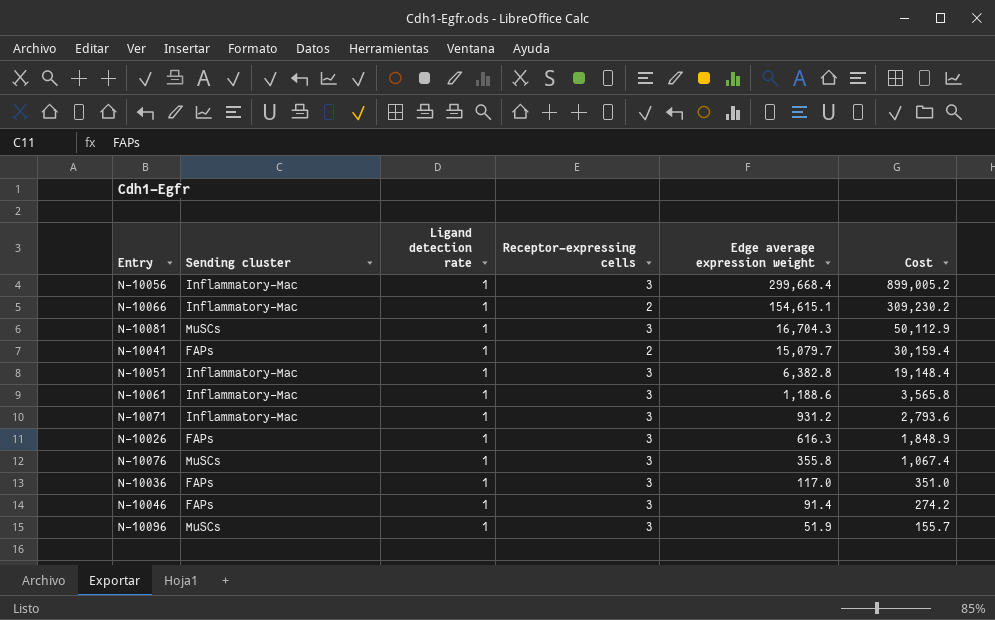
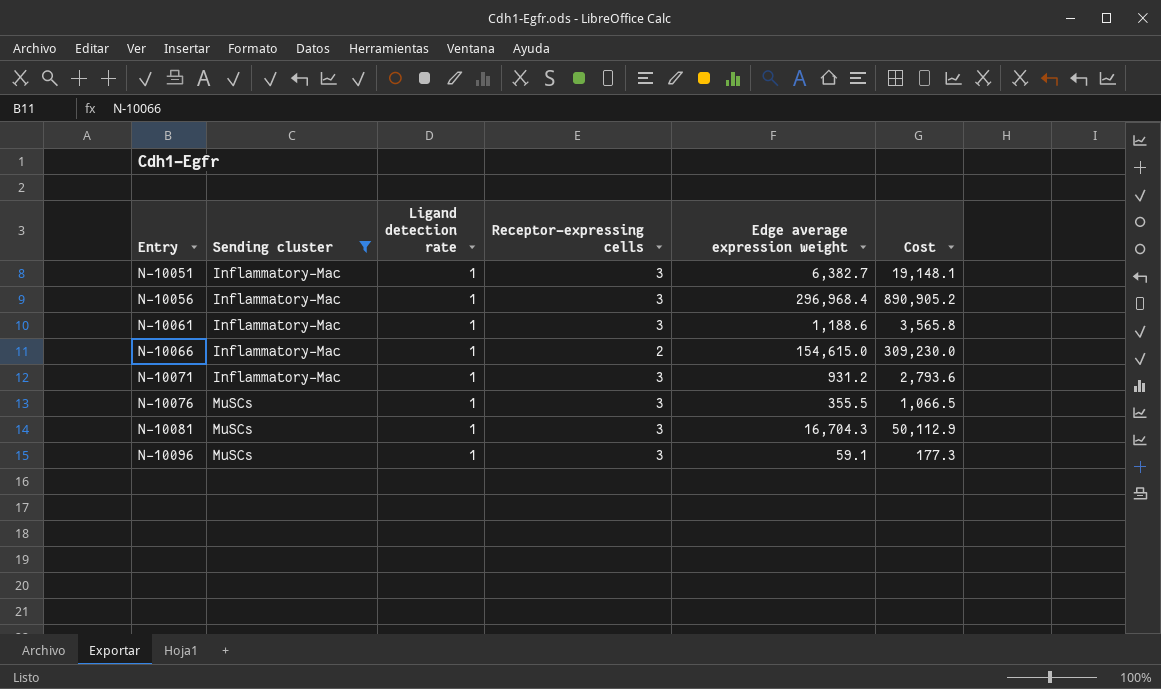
filter: none -> Sending cluster != FAPs
row order: Edge average expression weight descending -> Entry ascending
N-10051 | Edge average expression weight: 6,382.8 -> 6,382.7
N-10051 | Cost: 19,148.4 -> 19,148.1
N-10056 | Edge average expression weight: 299,668.4 -> 296,968.4
N-10056 | Cost: 899,005.2 -> 890,905.2
N-10066 | Edge average expression weight: 154,615.1 -> 154,615.0
N-10066 | Cost: 309,230.2 -> 309,230.0
N-10076 | Edge average expression weight: 355.8 -> 355.5
N-10076 | Cost: 1,067.4 -> 1,066.5
N-10096 | Edge average expression weight: 51.9 -> 59.1
N-10096 | Cost: 155.7 -> 177.3

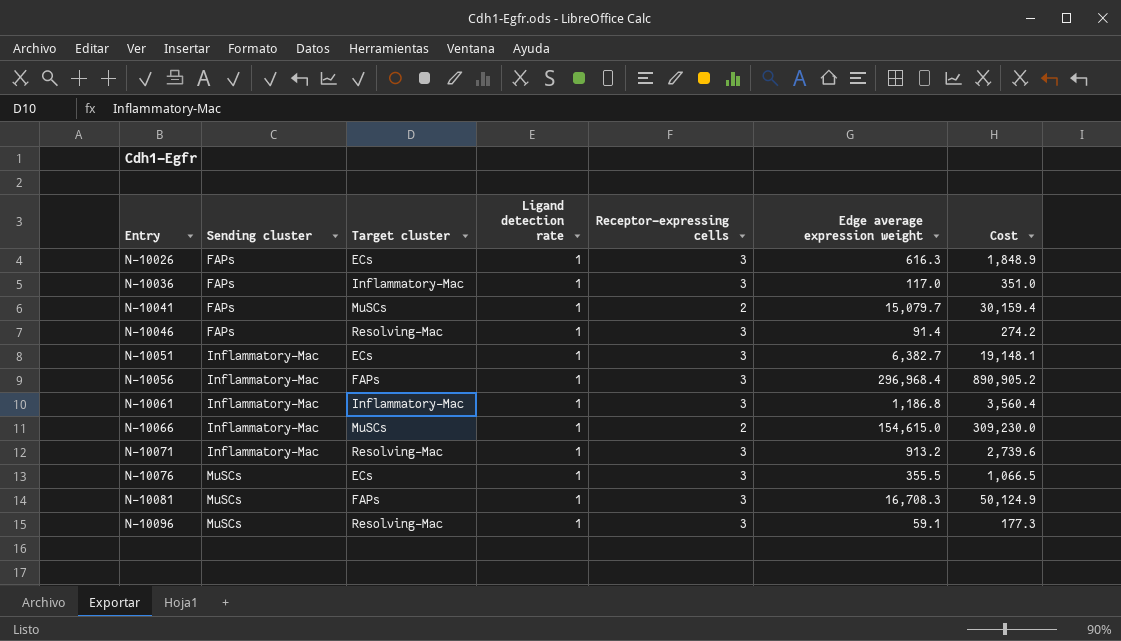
filter: Sending cluster != FAPs -> none
column Target cluster | position: none -> 3
N-10061 | Edge average expression weight: 1,188.6 -> 1,186.8
N-10061 | Cost: 3,565.8 -> 3,560.4
N-10071 | Edge average expression weight: 931.2 -> 913.2
N-10071 | Cost: 2,793.6 -> 2,739.6
N-10081 | Edge average expression weight: 16,704.3 -> 16,708.3
N-10081 | Cost: 50,112.9 -> 50,124.9

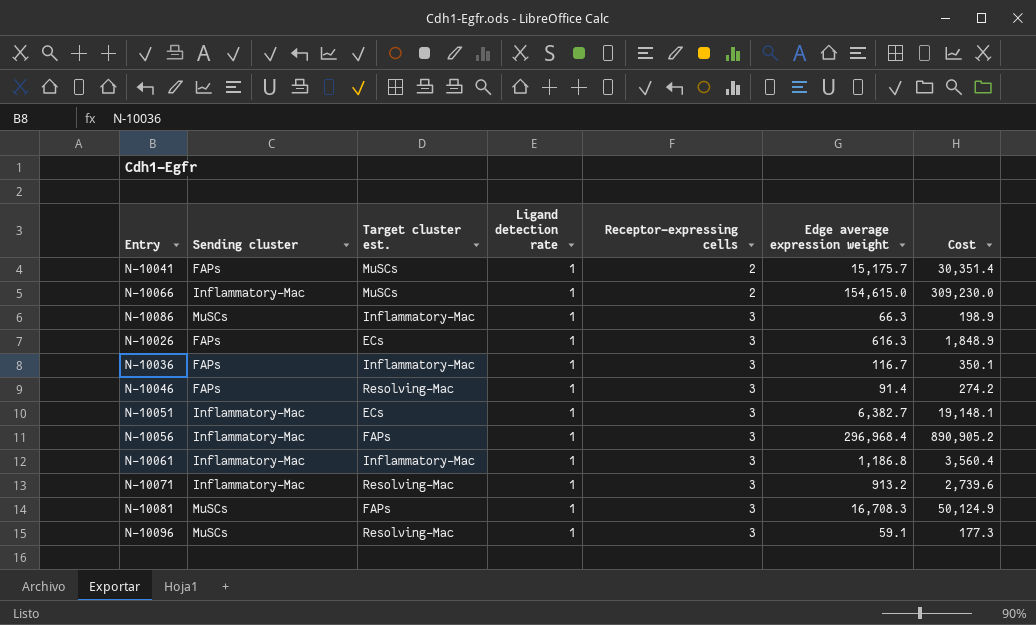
row order: Entry ascending -> Receptor-expressing cells ascending
column name: Target cluster -> Target cluster est.
row N-10076: MuSCs | ECs | 1 | 3 | 355.5 | 1,066.5 -> none
N-10041 | Edge average expression weight: 15,079.7 -> 15,175.7
N-10041 | Cost: 30,159.4 -> 30,351.4
row N-10086: none -> MuSCs | Inflammatory-Mac | 1 | 3 | 66.3 | 198.9
N-10036 | Edge average expression weight: 117.0 -> 116.7
N-10036 | Cost: 351.0 -> 350.1

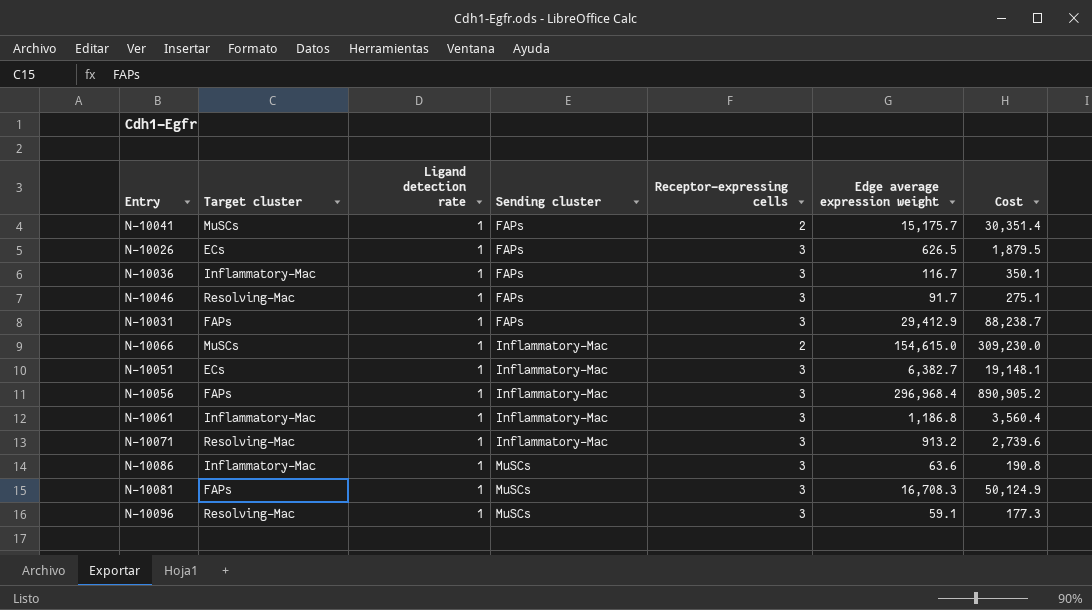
row order: Receptor-expressing cells ascending -> Sending cluster ascending
column name: Target cluster est. -> Target cluster
column Sending cluster | position: 2 -> 4
N-10026 | Edge average expression weight: 616.3 -> 626.5
N-10026 | Cost: 1,848.9 -> 1,879.5
N-10046 | Edge average expression weight: 91.4 -> 91.7
N-10046 | Cost: 274.2 -> 275.1
row N-10031: none -> FAPs | 1 | FAPs | 3 | 29,412.9 | 88,238.7
N-10086 | Edge average expression weight: 66.3 -> 63.6
N-10086 | Cost: 198.9 -> 190.8

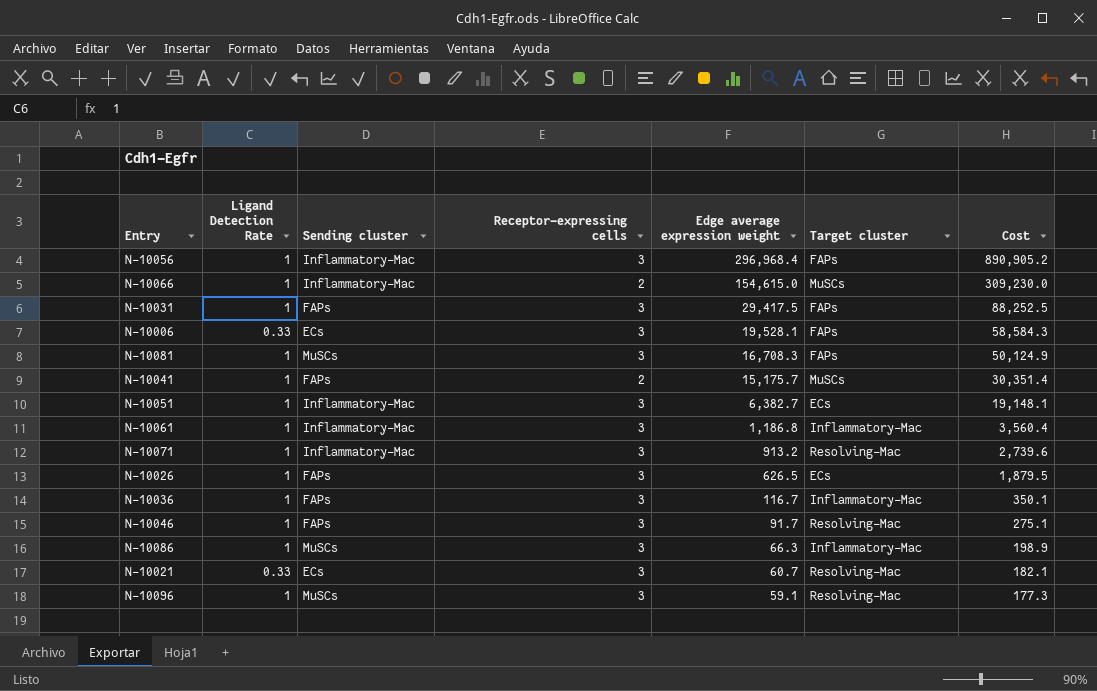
row order: Sending cluster ascending -> Edge average expression weight descending
column name: Ligand detection rate -> Ligand Detection Rate
column Target cluster | position: 2 -> 6
N-10031 | Edge average expression weight: 29,412.9 -> 29,417.5
N-10031 | Cost: 88,238.7 -> 88,252.5
row N-10006: none -> 0.33 | ECs | 3 | 19,528.1 | FAPs | 58,584.3
N-10086 | Edge average expression weight: 63.6 -> 66.3
N-10086 | Cost: 190.8 -> 198.9
row N-10021: none -> 0.33 | ECs | 3 | 60.7 | Resolving-Mac | 182.1

